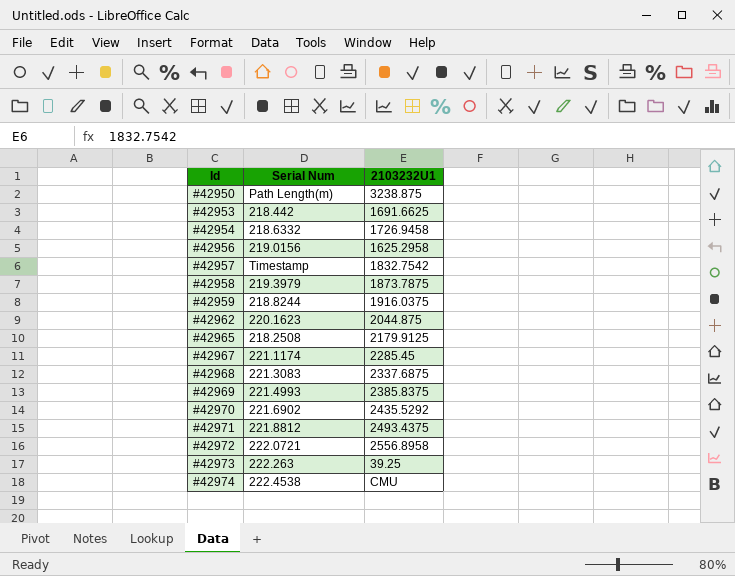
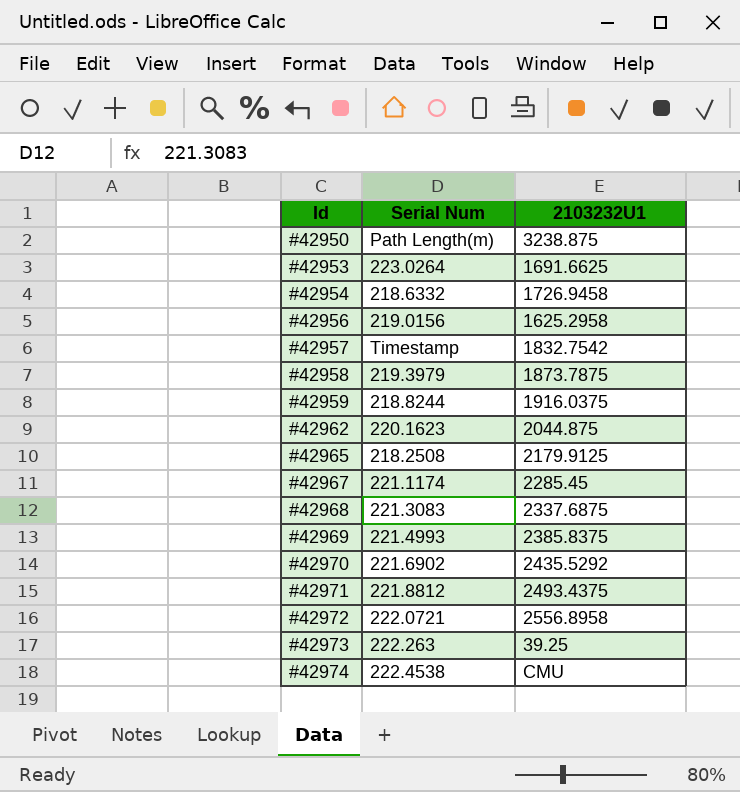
#42953 | Serial Num: 218.442 -> 223.0264

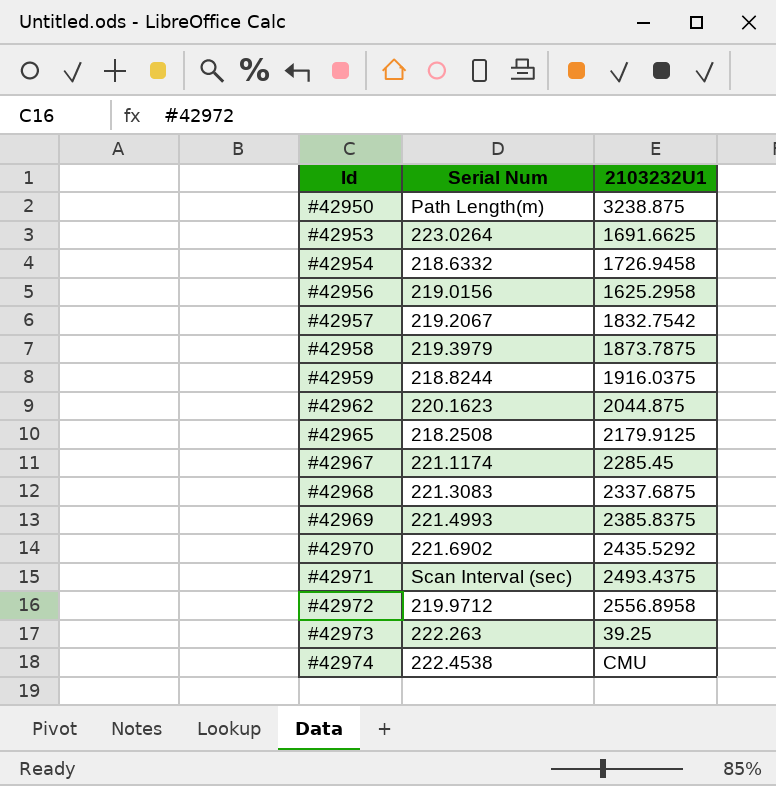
#42957 | Serial Num: Timestamp -> 219.2067
#42971 | Serial Num: 221.8812 -> Scan Interval (sec)
#42972 | Serial Num: 222.0721 -> 219.9712

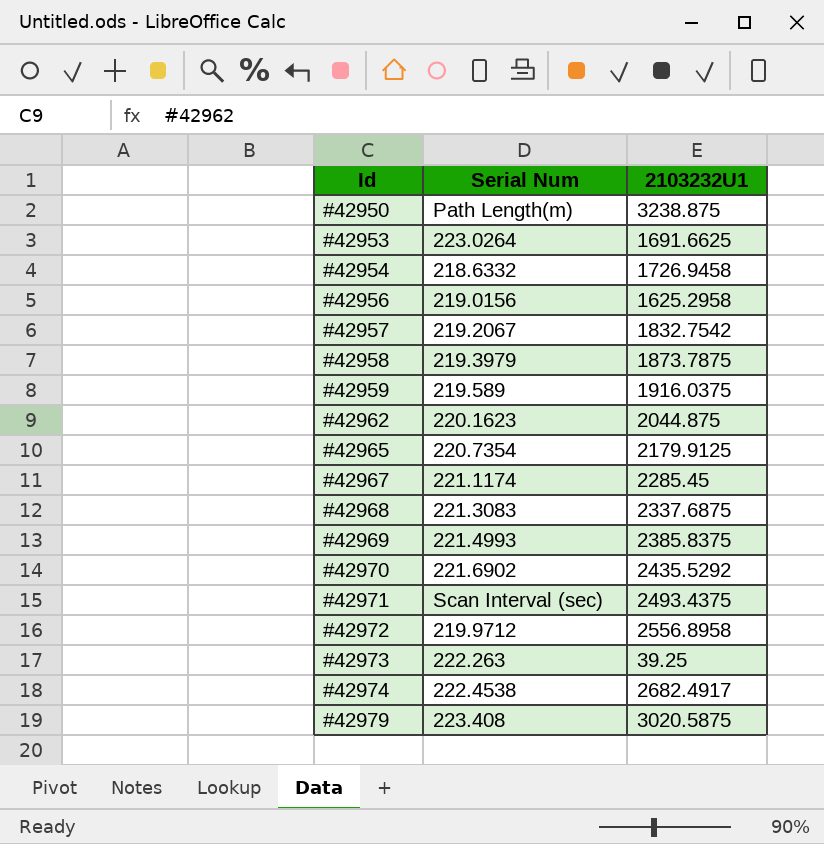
#42959 | Serial Num: 218.8244 -> 219.589
#42965 | Serial Num: 218.2508 -> 220.7354
#42974 | 2103232U1: CMU -> 2682.4917
row #42979: none -> 223.408 | 3020.5875

